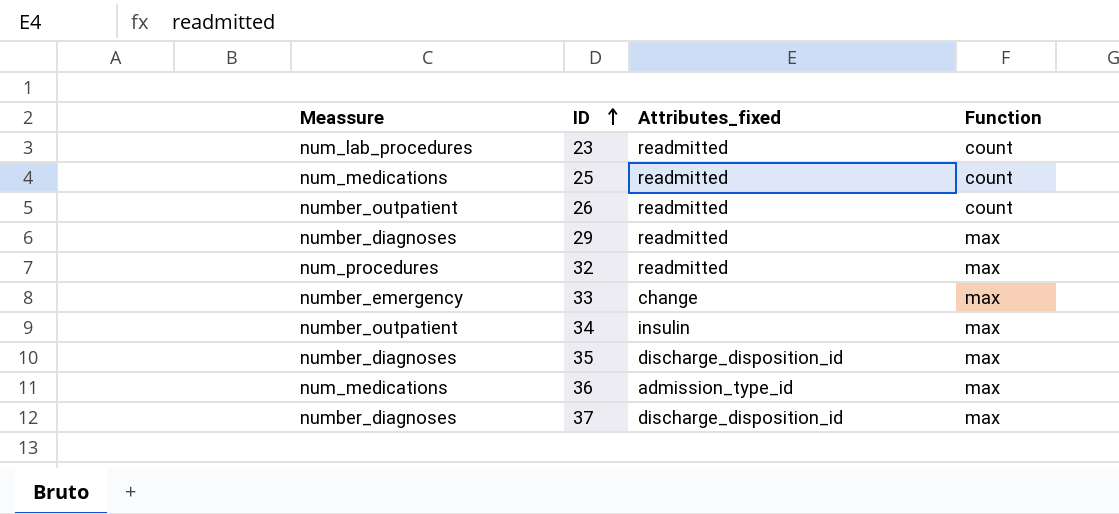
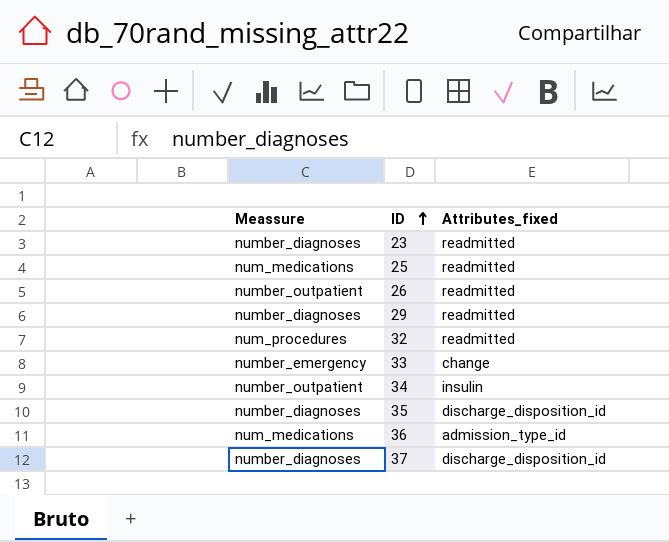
column Function | position: 4 -> none
23 | Meassure: num_lab_procedures -> number_diagnoses

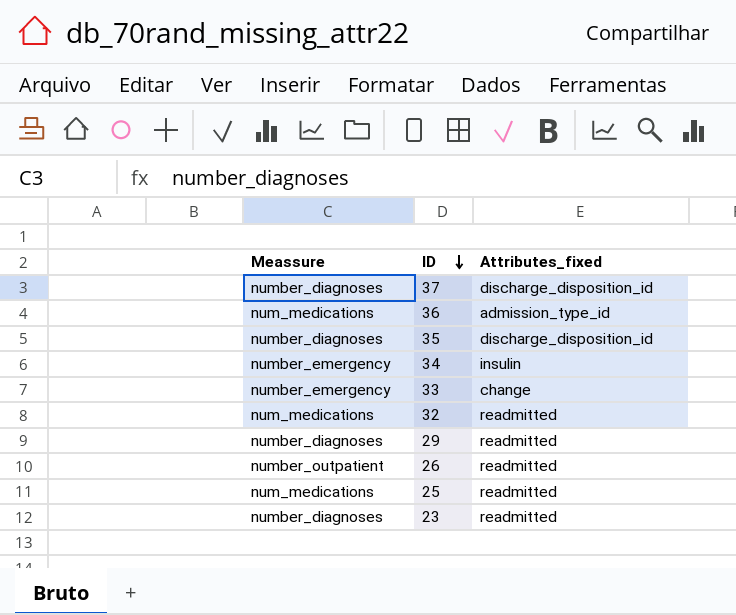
row order: ID ascending -> ID descending
34 | Meassure: number_outpatient -> number_emergency
32 | Meassure: num_procedures -> num_medications

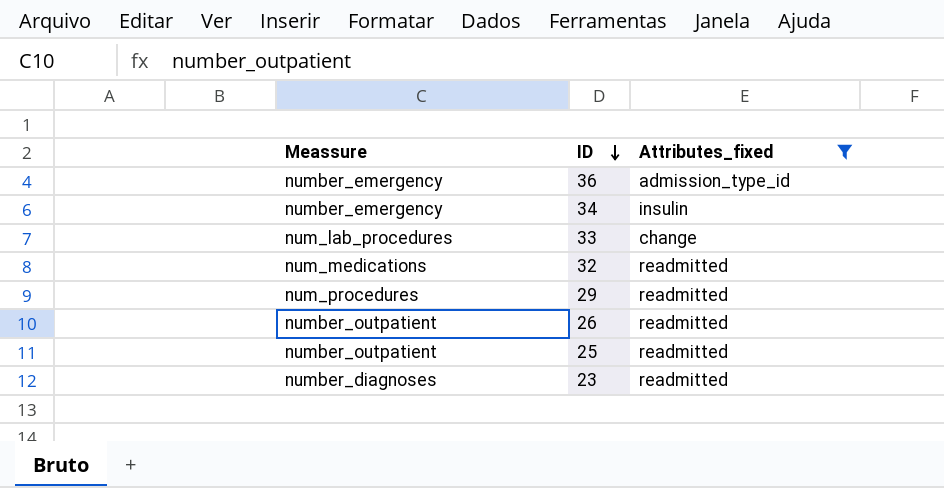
filter: none -> Attributes_fixed != discharge_disposition_id
36 | Meassure: num_medications -> number_emergency
33 | Meassure: number_emergency -> num_lab_procedures
29 | Meassure: number_diagnoses -> num_procedures
25 | Meassure: num_medications -> number_outpatient

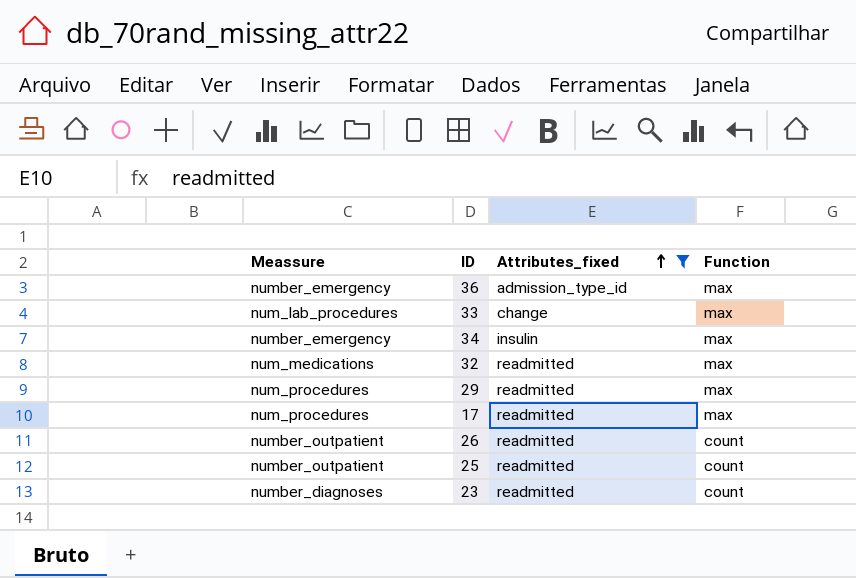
row order: ID descending -> Attributes_fixed ascending
column Function | position: none -> 4
row 17: none -> num_procedures | readmitted | max

